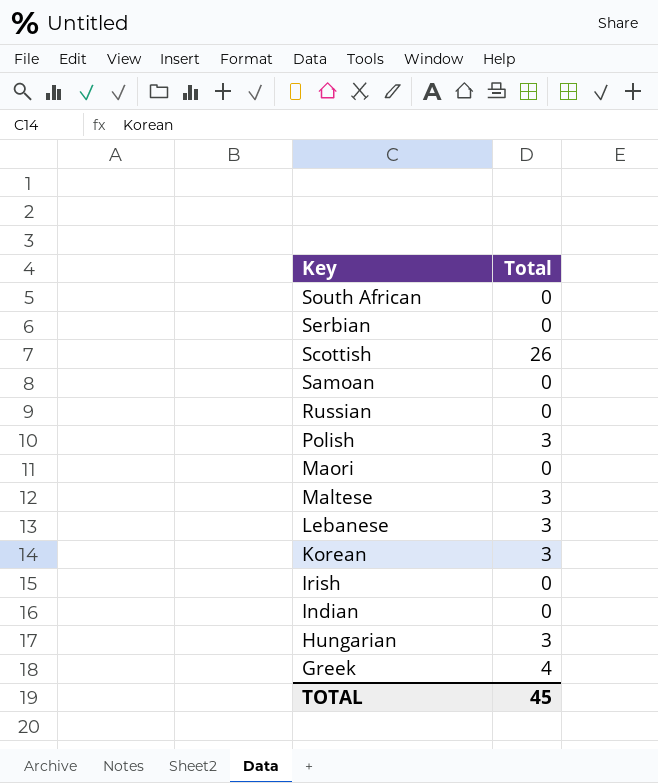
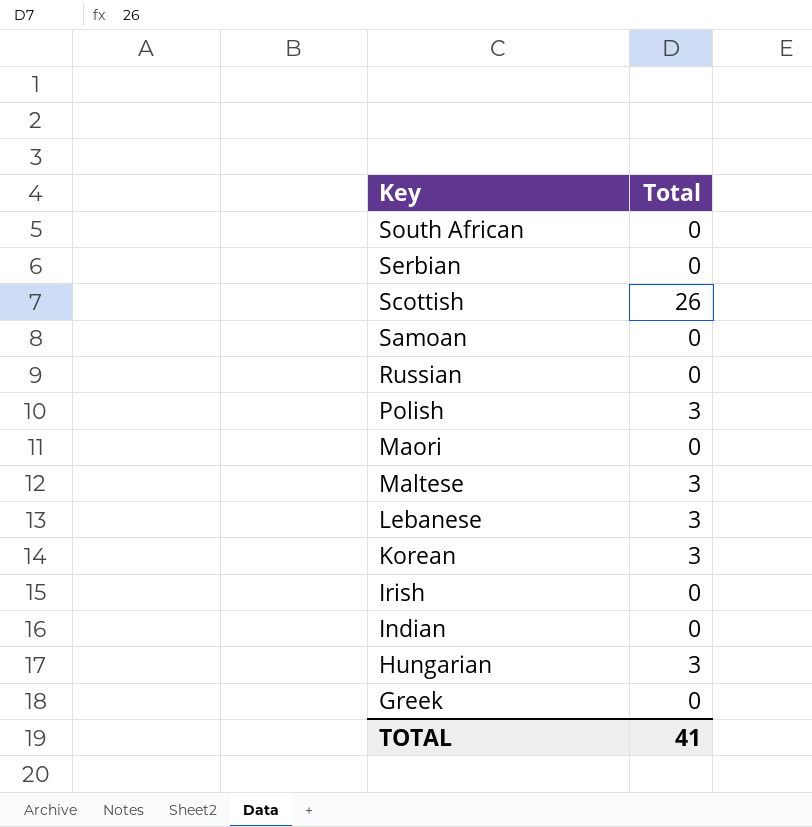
Greek | Total: 4 -> 0
TOTAL | Total: 45 -> 41

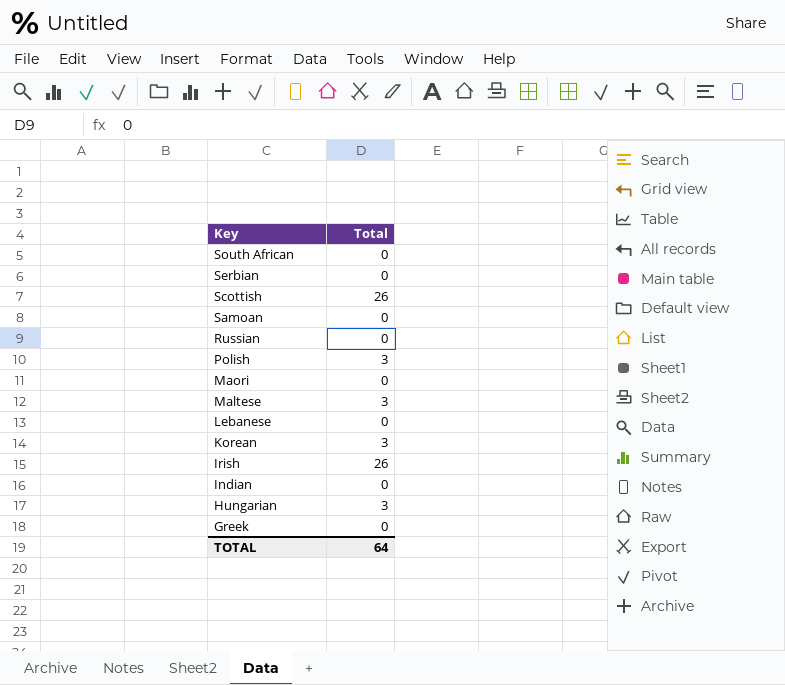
Lebanese | Total: 3 -> 0
Irish | Total: 0 -> 26
TOTAL | Total: 41 -> 64

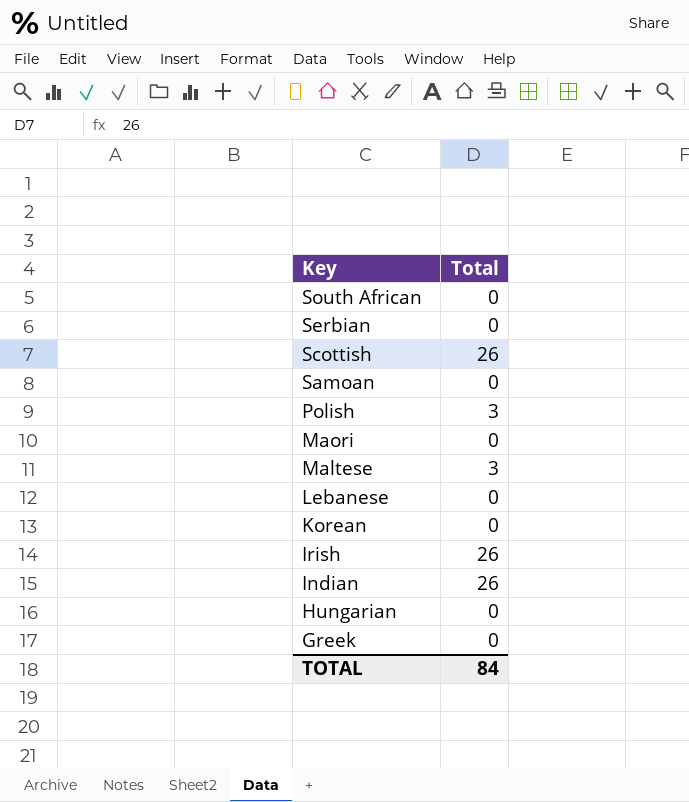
row Russian: 0 -> none
Korean | Total: 3 -> 0
Indian | Total: 0 -> 26
Hungarian | Total: 3 -> 0
TOTAL | Total: 64 -> 84

